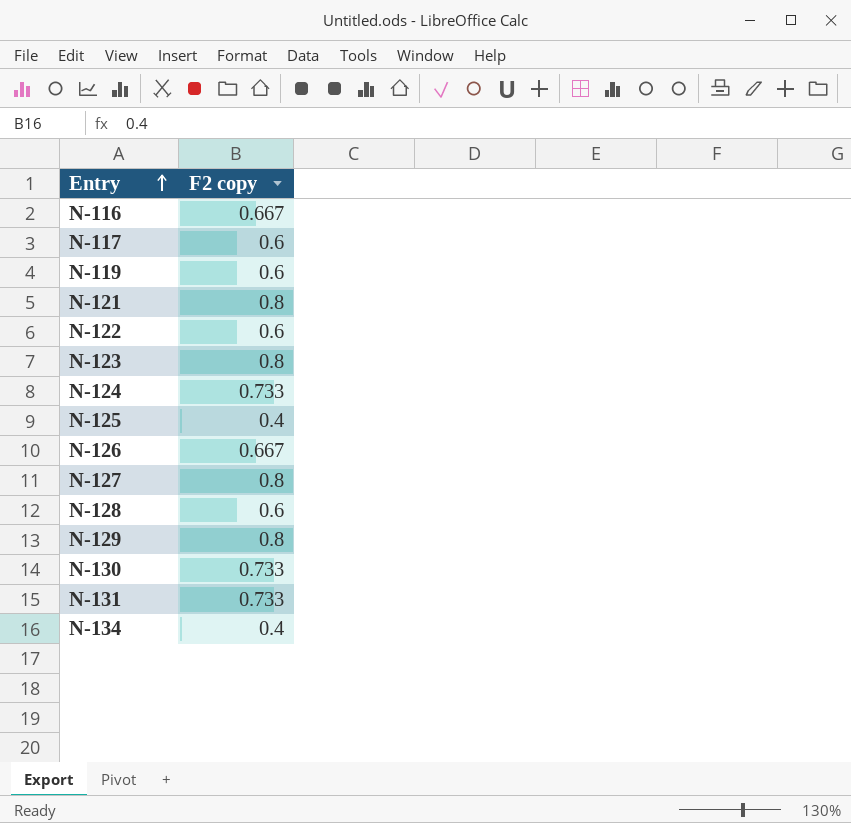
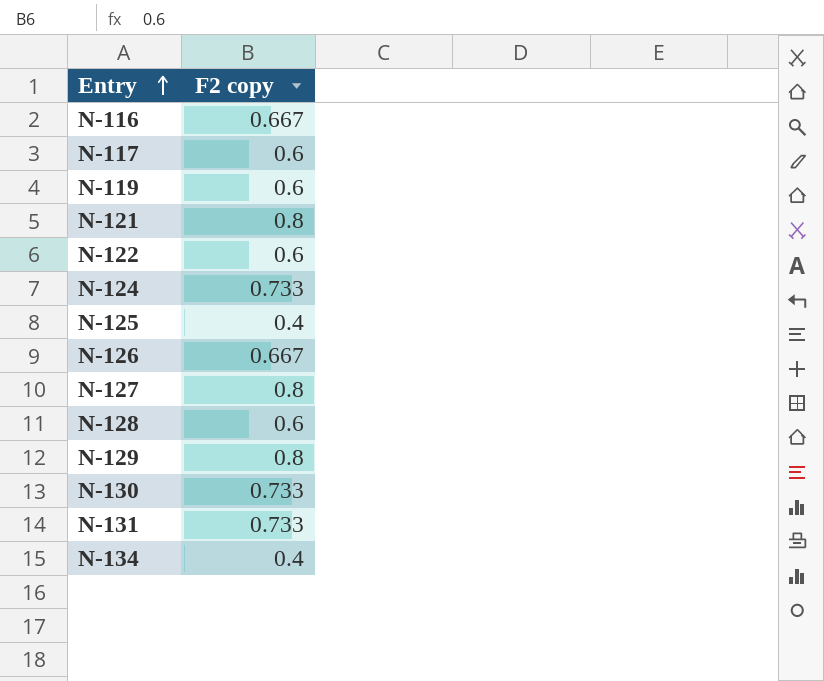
row N-123: 0.8 -> none

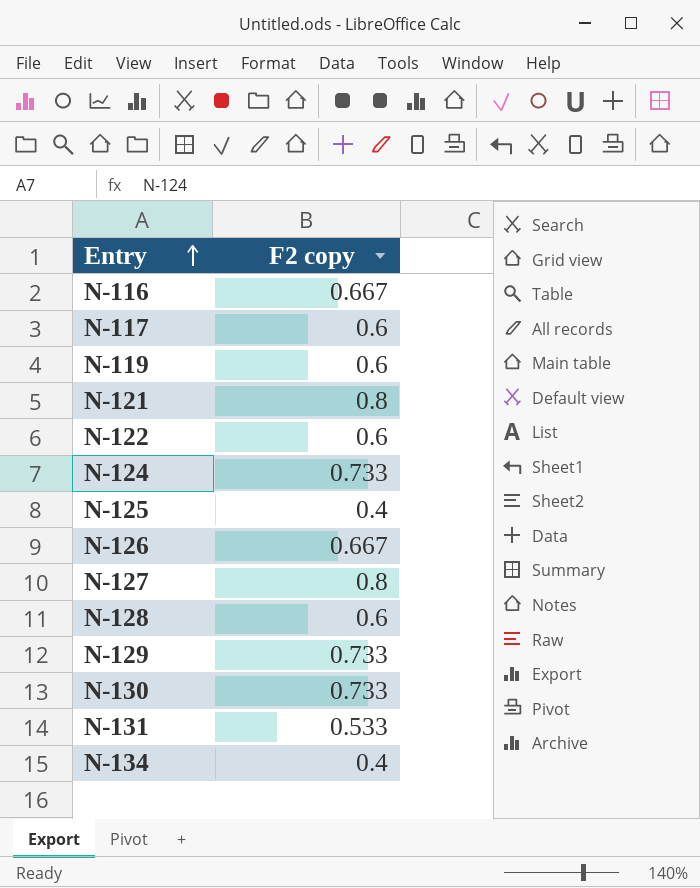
N-129 | F2 copy: 0.8 -> 0.733
N-131 | F2 copy: 0.733 -> 0.533

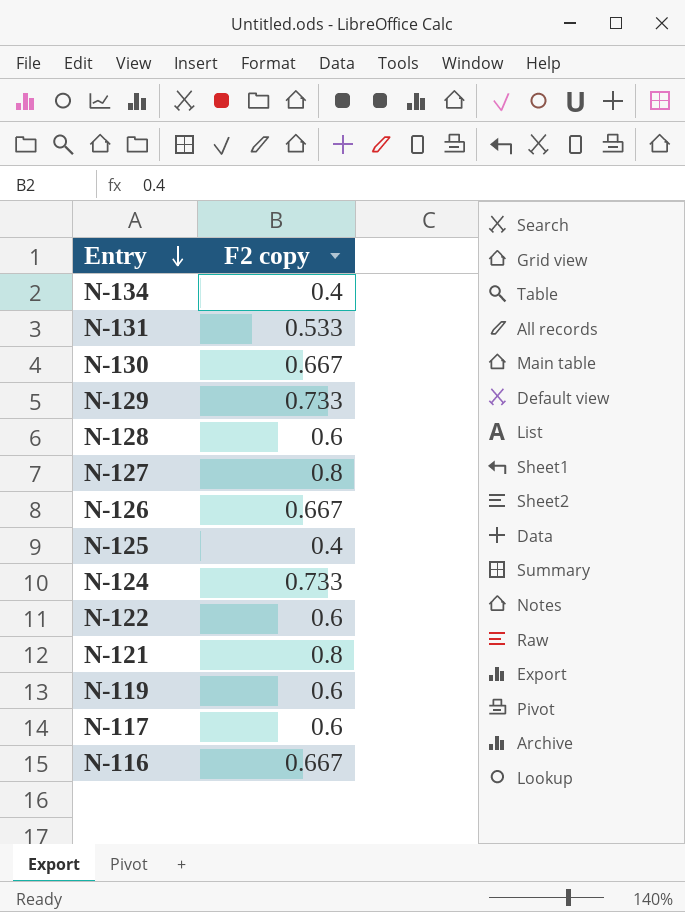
row order: Entry ascending -> Entry descending
N-130 | F2 copy: 0.733 -> 0.667

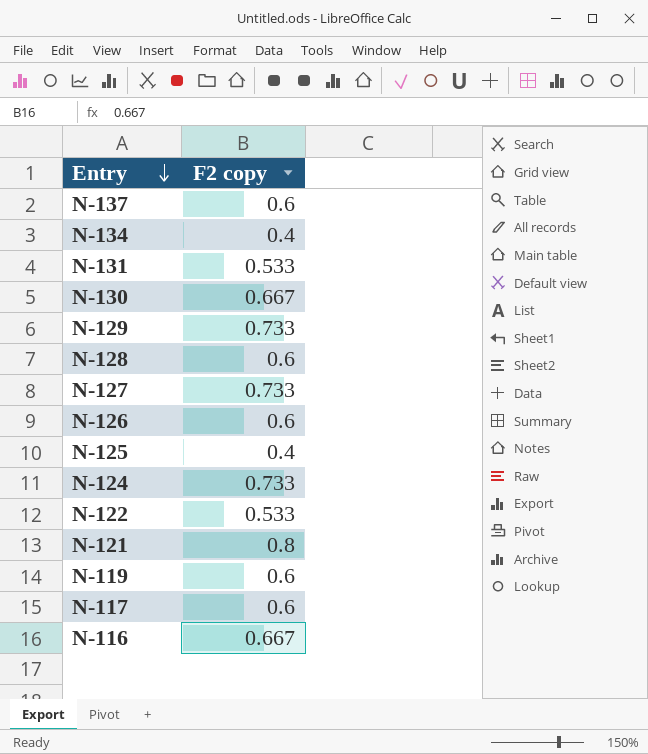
row N-137: none -> 0.6
N-127 | F2 copy: 0.8 -> 0.733
N-126 | F2 copy: 0.667 -> 0.6
N-122 | F2 copy: 0.6 -> 0.533

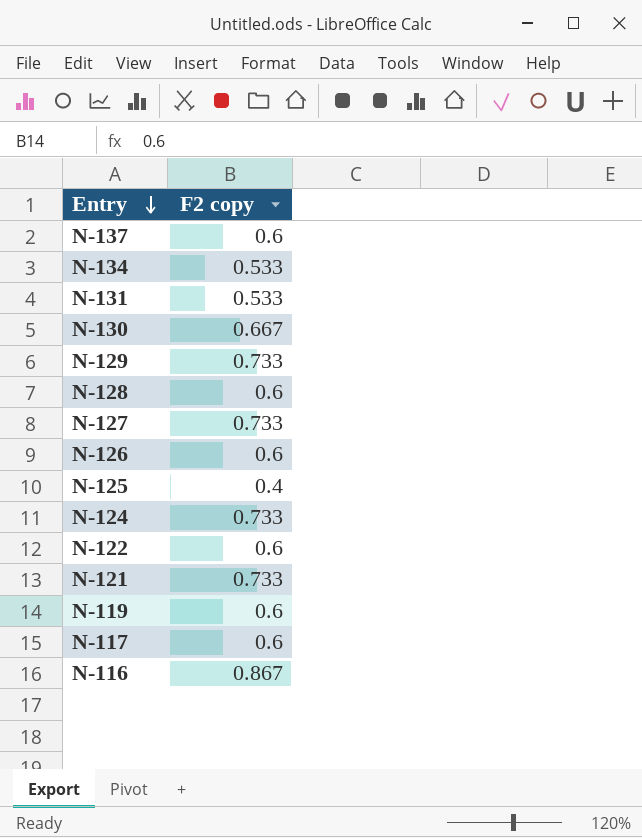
N-134 | F2 copy: 0.4 -> 0.533
N-122 | F2 copy: 0.533 -> 0.6
N-121 | F2 copy: 0.8 -> 0.733
N-116 | F2 copy: 0.667 -> 0.867

